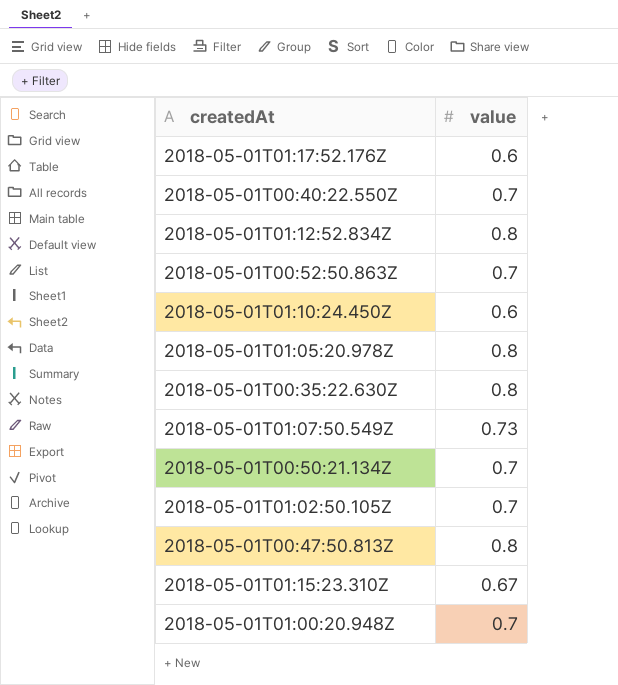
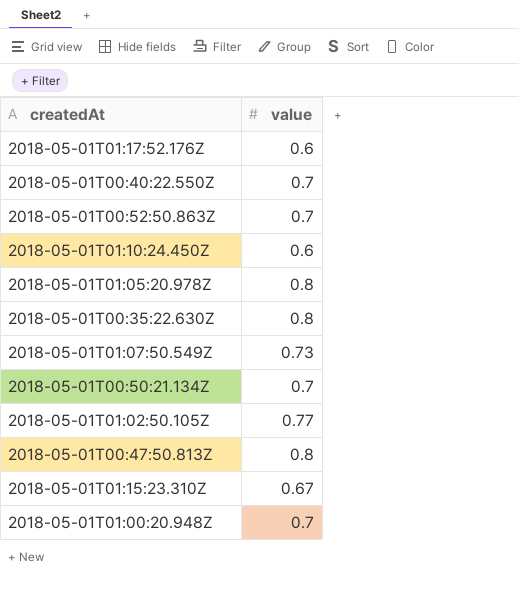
row 2018-05-01T01:12:52.834Z: 0.8 -> none
2018-05-01T01:02:50.105Z | value: 0.7 -> 0.77

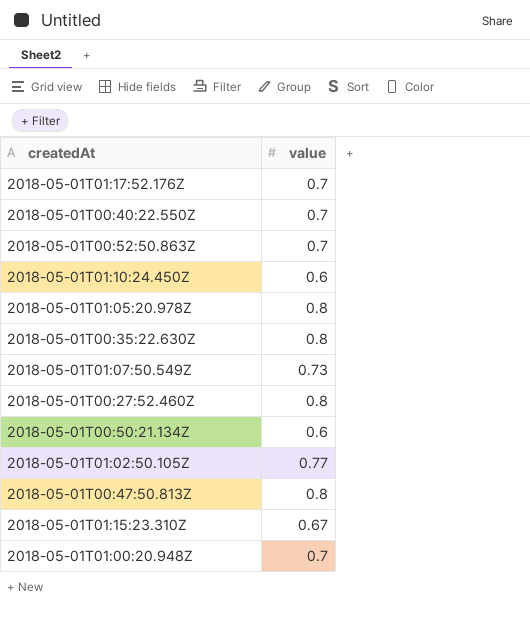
2018-05-01T01:17:52.176Z | value: 0.6 -> 0.7
row 2018-05-01T00:27:52.460Z: none -> 0.8
2018-05-01T00:50:21.134Z | value: 0.7 -> 0.6

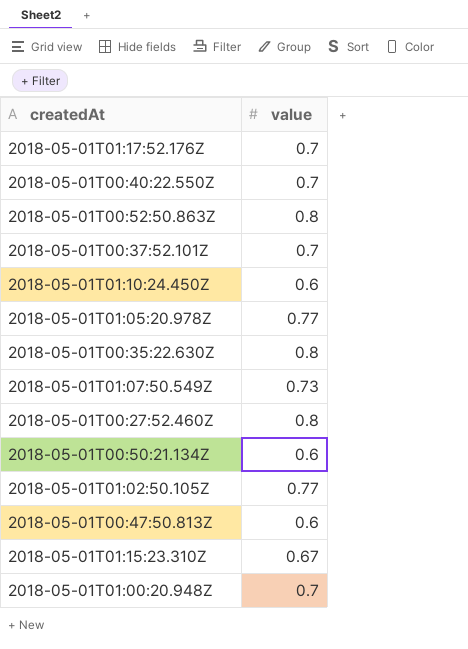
2018-05-01T00:52:50.863Z | value: 0.7 -> 0.8
row 2018-05-01T00:37:52.101Z: none -> 0.7
2018-05-01T01:05:20.978Z | value: 0.8 -> 0.77
2018-05-01T00:47:50.813Z | value: 0.8 -> 0.6

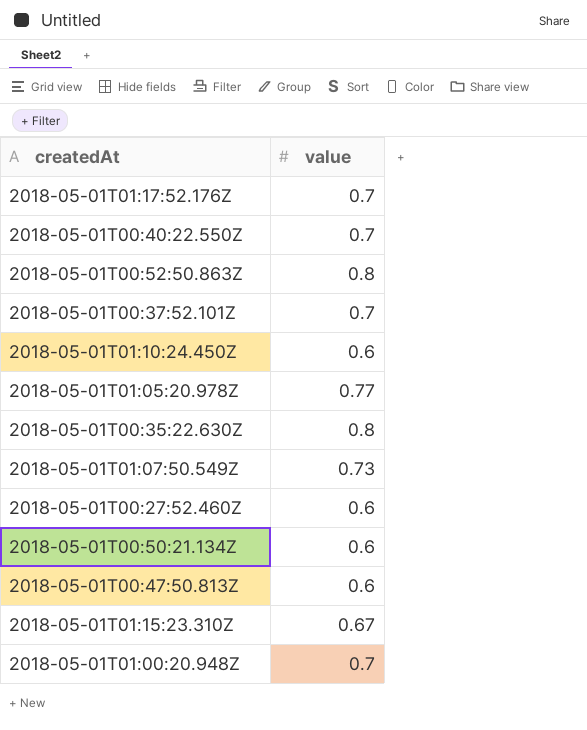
row 2018-05-01T01:02:50.105Z: 0.77 -> none
2018-05-01T00:27:52.460Z | value: 0.8 -> 0.6

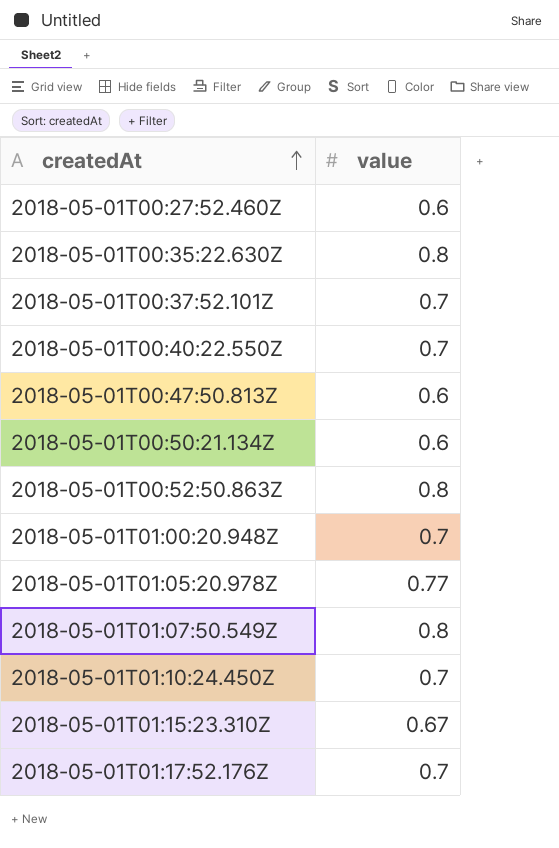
row order: none -> createdAt ascending
2018-05-01T01:07:50.549Z | value: 0.73 -> 0.8
2018-05-01T01:10:24.450Z | value: 0.6 -> 0.7

